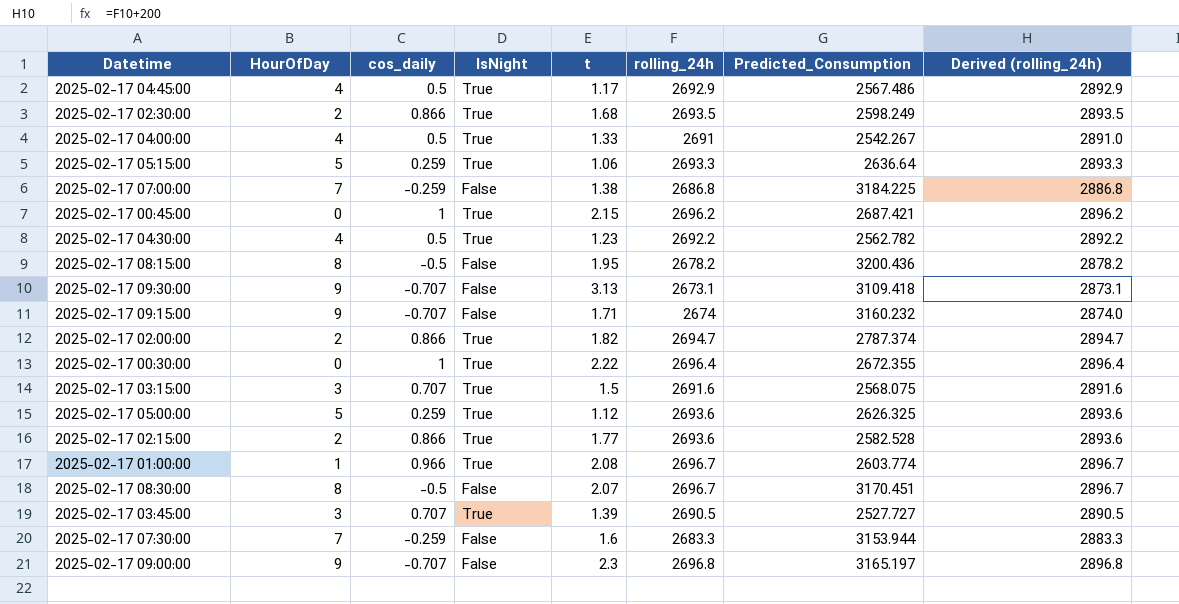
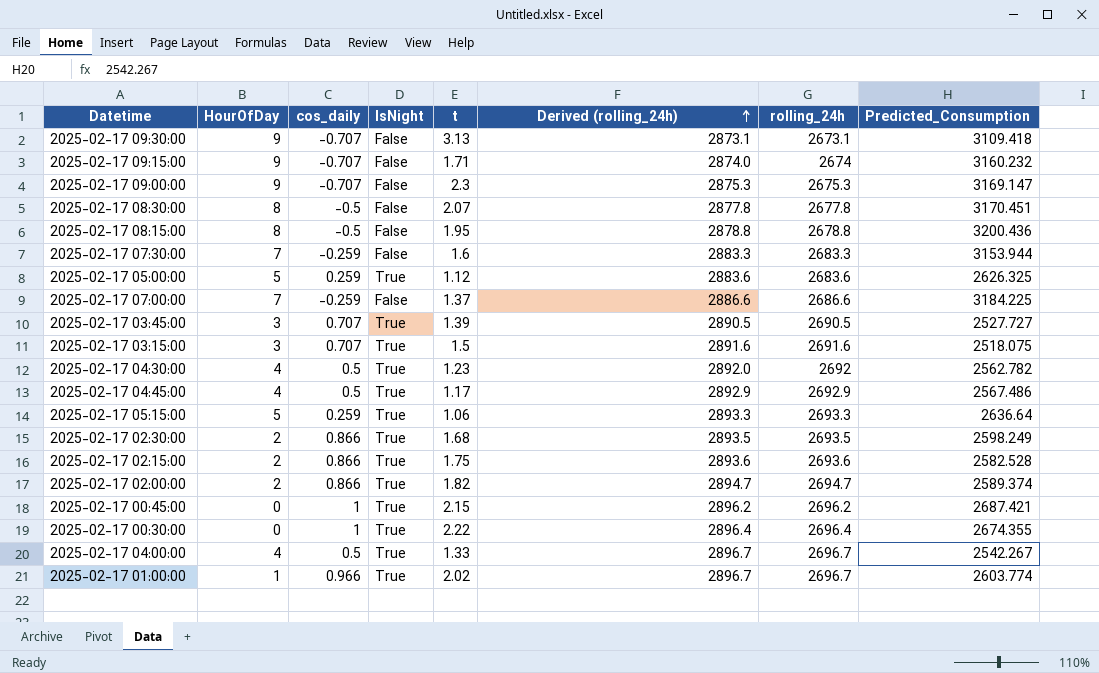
row order: none -> Derived (rolling_24h) ascending
column Derived (rolling_24h) | position: 8 -> 6
2025-02-17 09:00:00 | Derived (rolling_24h): 2896.8 -> 2875.3
2025-02-17 09:00:00 | rolling_24h: 2696.8 -> 2675.3
2025-02-17 09:00:00 | Predicted_Consumption: 3165.197 -> 3169.147
2025-02-17 08:30:00 | Derived (rolling_24h): 2896.7 -> 2877.8
2025-02-17 08:30:00 | rolling_24h: 2696.7 -> 2677.8
2025-02-17 08:15:00 | Derived (rolling_24h): 2878.2 -> 2878.8
2025-02-17 08:15:00 | rolling_24h: 2678.2 -> 2678.8
2025-02-17 05:00:00 | Derived (rolling_24h): 2893.6 -> 2883.6
2025-02-17 05:00:00 | rolling_24h: 2693.6 -> 2683.6
2025-02-17 07:00:00 | t: 1.38 -> 1.37
2025-02-17 07:00:00 | Derived (rolling_24h): 2886.8 -> 2886.6
2025-02-17 07:00:00 | rolling_24h: 2686.8 -> 2686.6
2025-02-17 03:15:00 | Predicted_Consumption: 2568.075 -> 2518.075
2025-02-17 04:30:00 | Derived (rolling_24h): 2892.2 -> 2892.0
2025-02-17 04:30:00 | rolling_24h: 2692.2 -> 2692
2025-02-17 02:15:00 | t: 1.77 -> 1.75
2025-02-17 02:00:00 | Predicted_Consumption: 2787.374 -> 2589.374
2025-02-17 00:30:00 | Predicted_Consumption: 2672.355 -> 2674.355
2025-02-17 04:00:00 | Derived (rolling_24h): 2891.0 -> 2896.7
2025-02-17 04:00:00 | rolling_24h: 2691 -> 2696.7
2025-02-17 01:00:00 | t: 2.08 -> 2.02

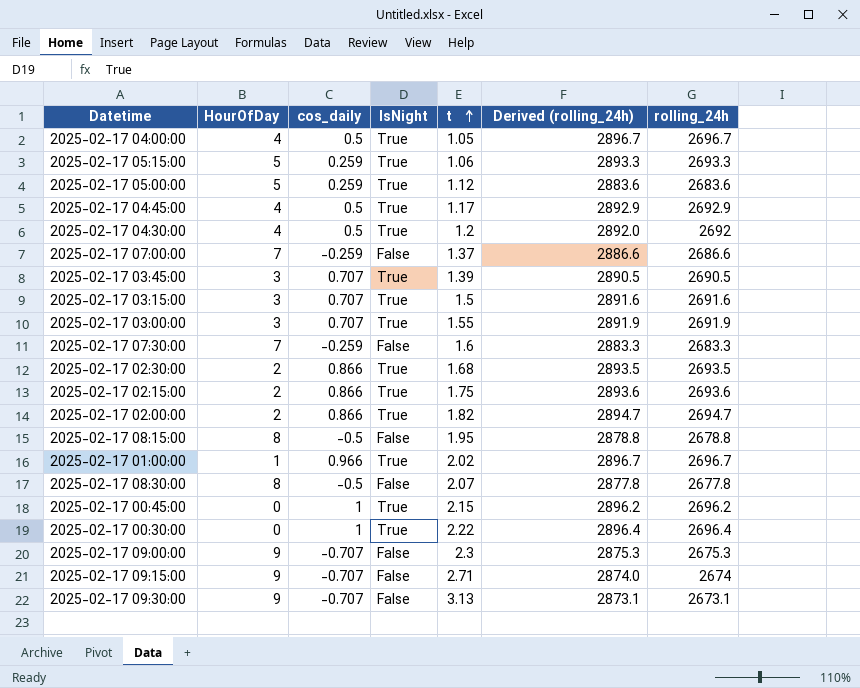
row order: Derived (rolling_24h) ascending -> t ascending
column Predicted_Consumption | position: 8 -> none
2025-02-17 04:00:00 | t: 1.33 -> 1.05
2025-02-17 04:30:00 | t: 1.23 -> 1.2
row 2025-02-17 03:00:00: none -> 3 | 0.707 | True | 1.55 | 2891.9 | 2691.9
2025-02-17 09:15:00 | t: 1.71 -> 2.71

